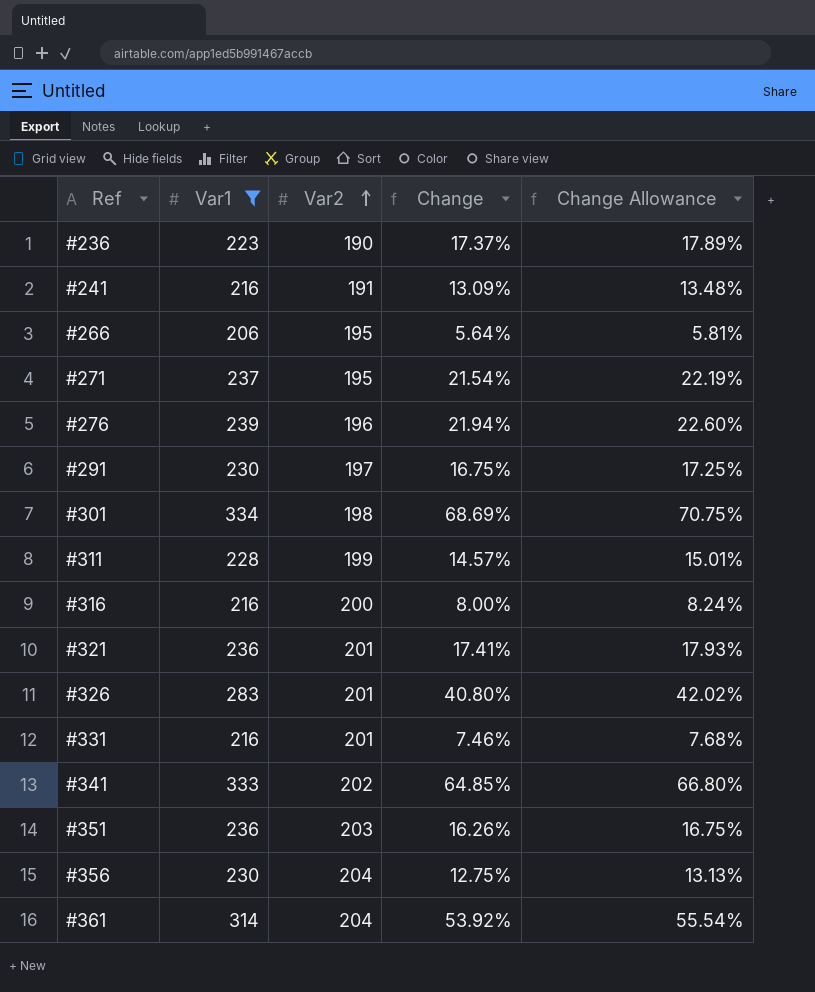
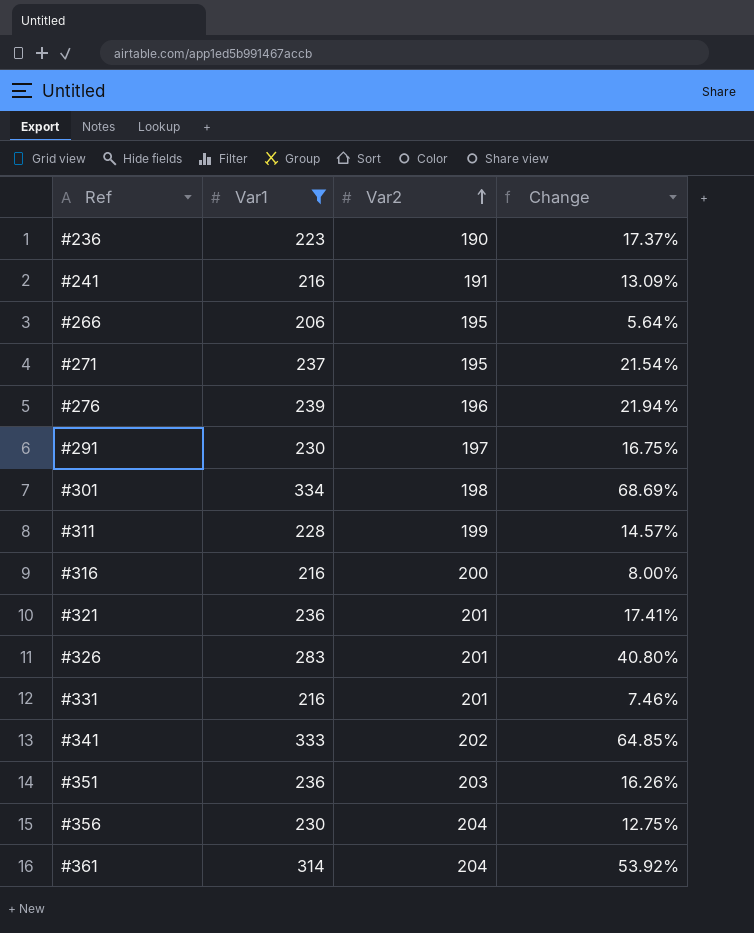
column Change Allowance | formula: [Change] * 1.03 -> none

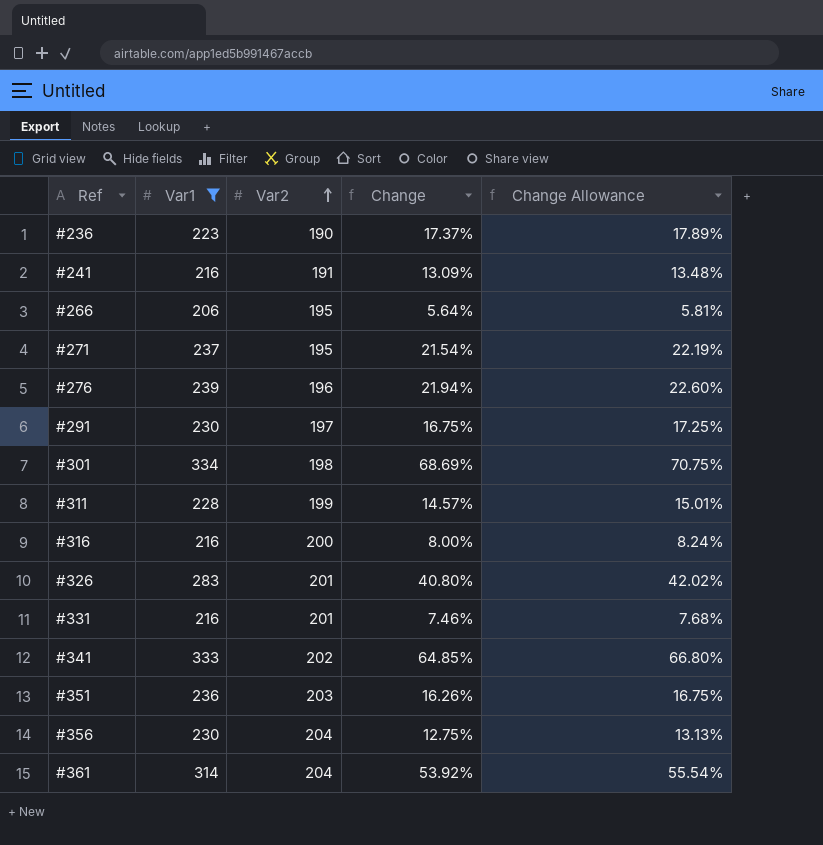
column Change Allowance | formula: none -> [Change] * 1.03
row #321: 236 | 201 | 17.41% -> none

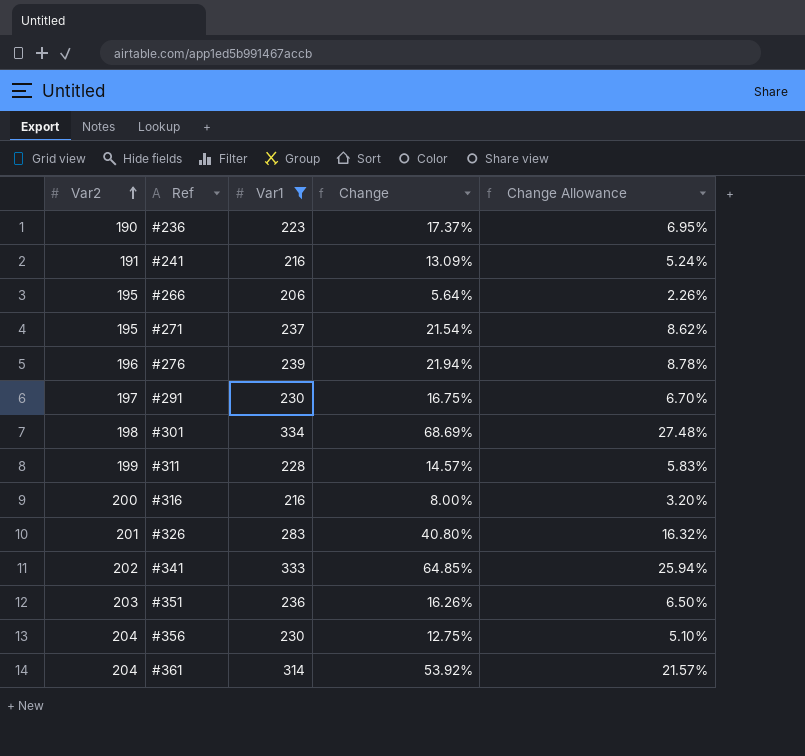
column Var2 | position: 3 -> 1
column Change Allowance | formula: [Change] * 1.03 -> [Change] * 0.4
row #331: 216 | 201 | 7.46% | 7.68% -> none

